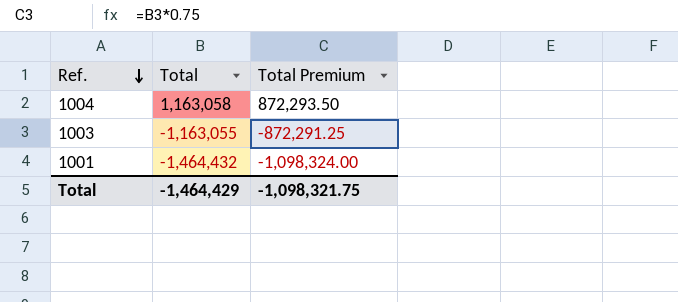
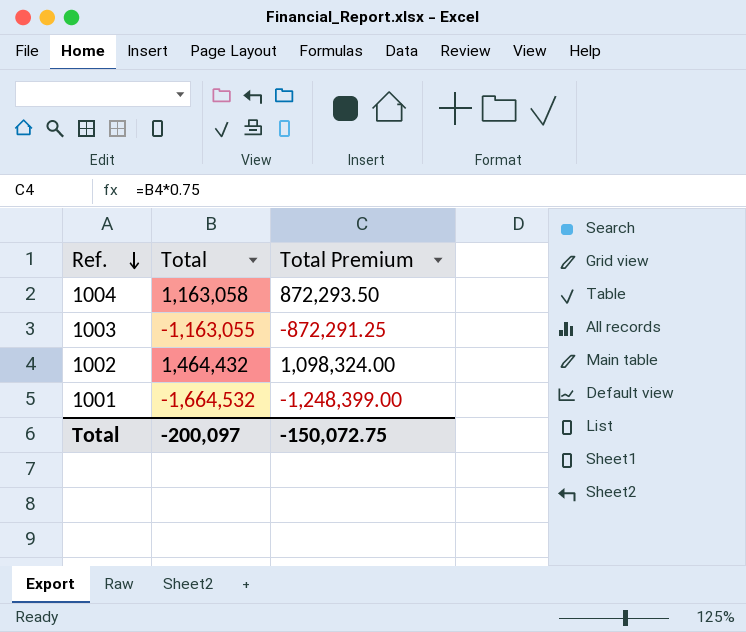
row 1002: none -> 1,464,432 | 1,098,324.00
1001 | Total: -1,464,432 -> -1,664,532
1001 | Total Premium: -1,098,324.00 -> -1,248,399.00
Total | Total: -1,464,429 -> -200,097
Total | Total Premium: -1,098,321.75 -> -150,072.75

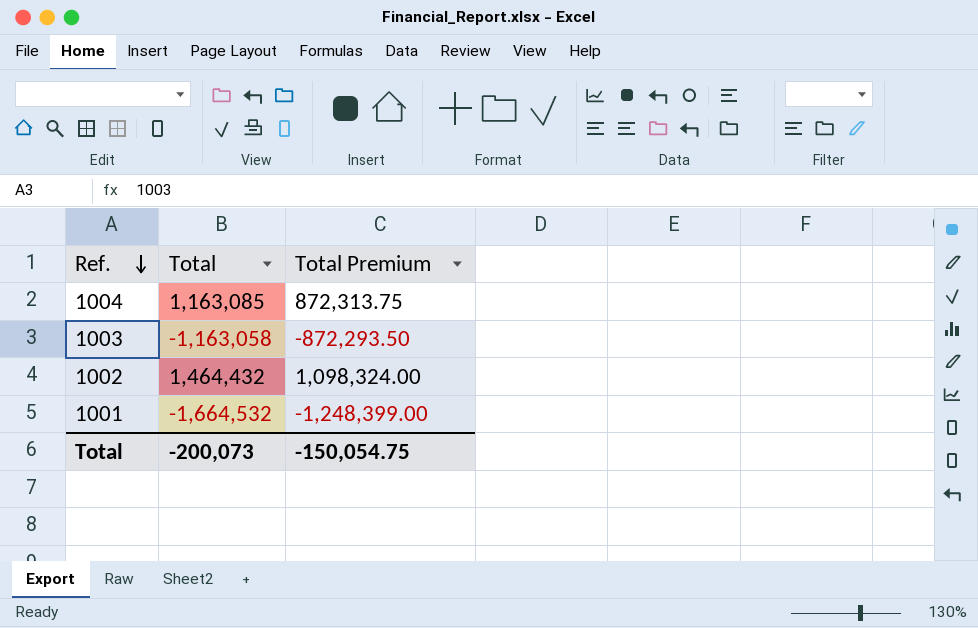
1004 | Total: 1,163,058 -> 1,163,085
1004 | Total Premium: 872,293.50 -> 872,313.75
1003 | Total: -1,163,055 -> -1,163,058
1003 | Total Premium: -872,291.25 -> -872,293.50
Total | Total: -200,097 -> -200,073
Total | Total Premium: -150,072.75 -> -150,054.75

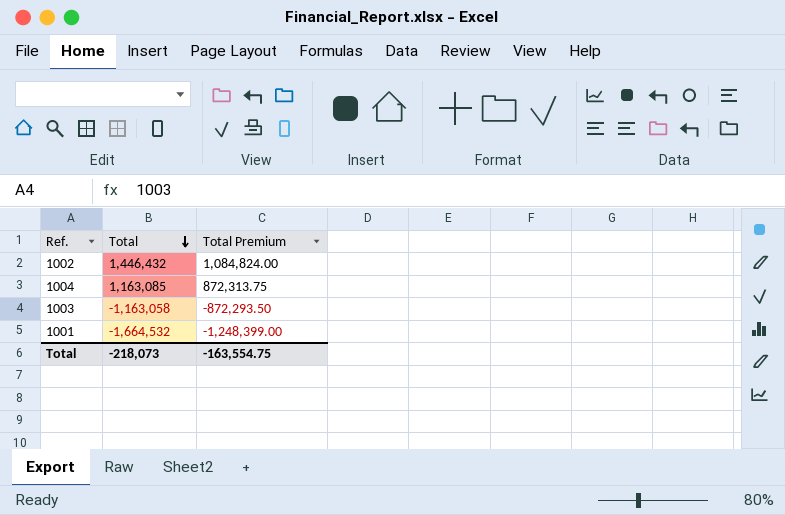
row order: Ref. descending -> Total descending
1002 | Total: 1,464,432 -> 1,446,432
1002 | Total Premium: 1,098,324.00 -> 1,084,824.00
Total | Total: -200,073 -> -218,073
Total | Total Premium: -150,054.75 -> -163,554.75

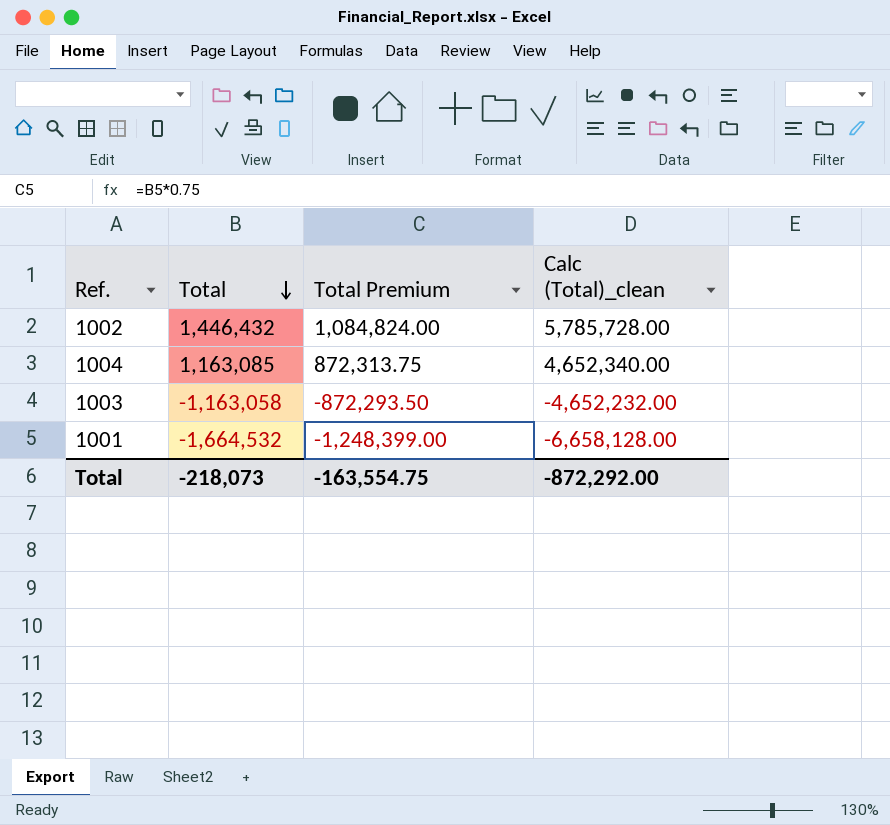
column Calc (Total)_clean | formula: none -> [Total] * 4

